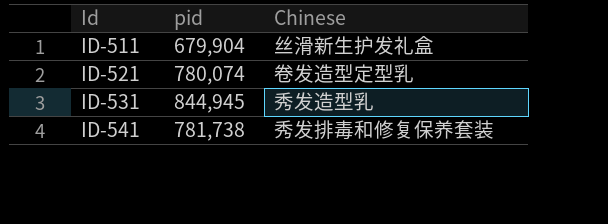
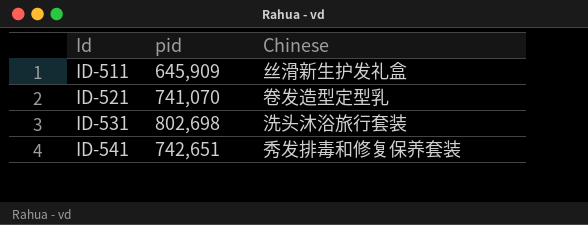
ID-511 | pid: 679,904 -> 645,909
ID-521 | pid: 780,074 -> 741,070
ID-531 | pid: 844,945 -> 802,698
ID-531 | Chinese: 秀发造型乳 -> 洗头沐浴旅行套装
ID-541 | pid: 781,738 -> 742,651

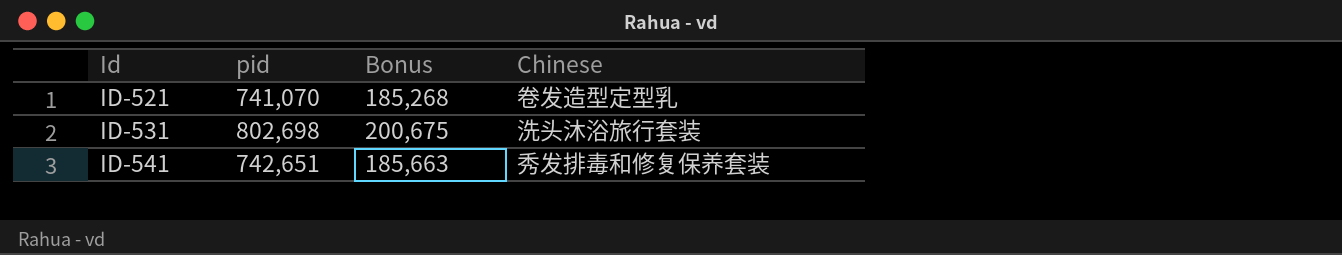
column Bonus | formula: none -> [pid] * 0.25
row ID-511: 645,909 | 丝滑新生护发礼盒 -> none

